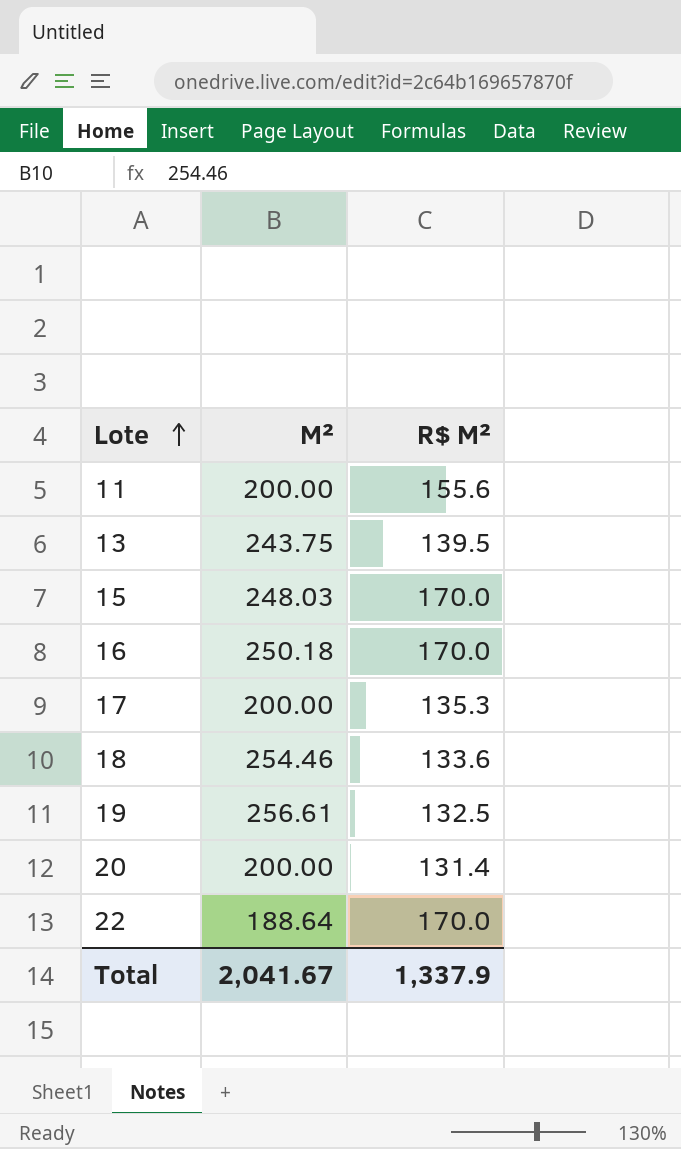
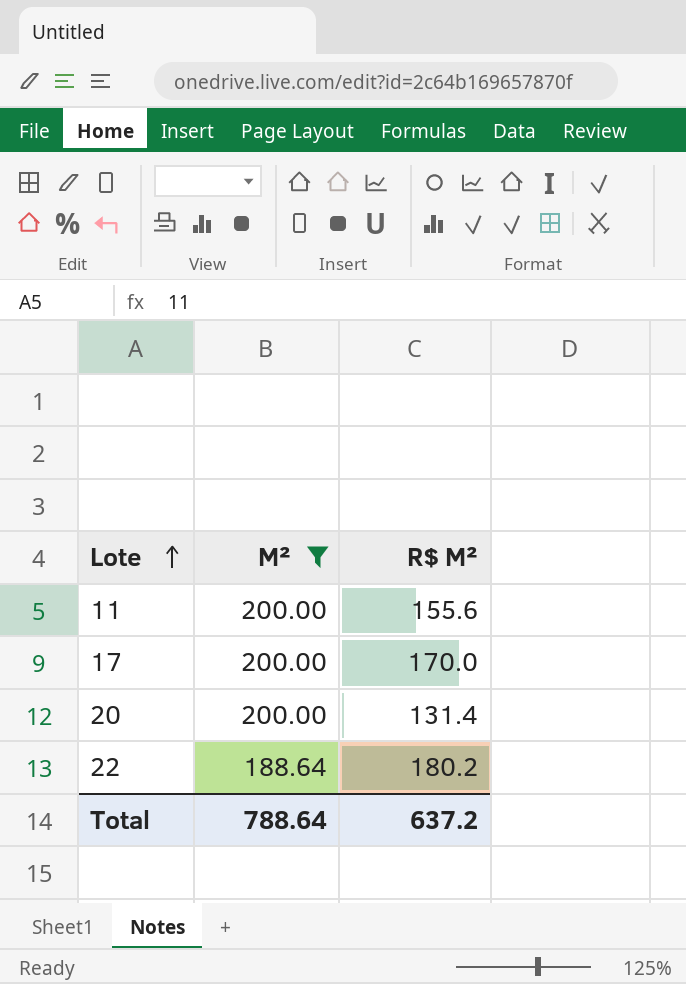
filter: none -> M² <= 200.00
17 | R$ M²: 135.3 -> 170.0
22 | R$ M²: 170.0 -> 180.2
Total | M²: 2,041.67 -> 788.64
Total | R$ M²: 1,337.9 -> 637.2

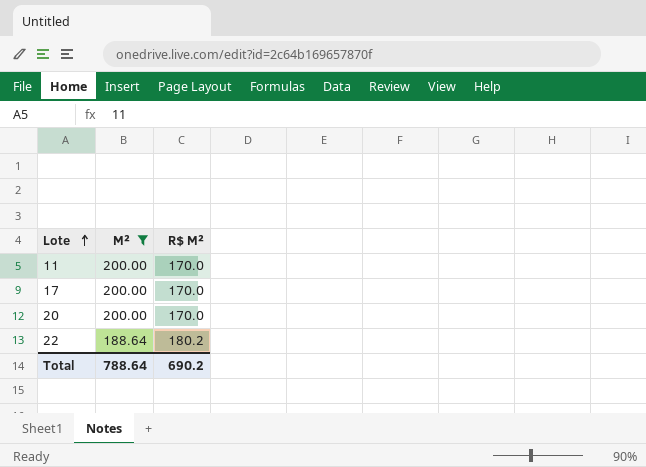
11 | R$ M²: 155.6 -> 170.0
20 | R$ M²: 131.4 -> 170.0
Total | R$ M²: 637.2 -> 690.2

